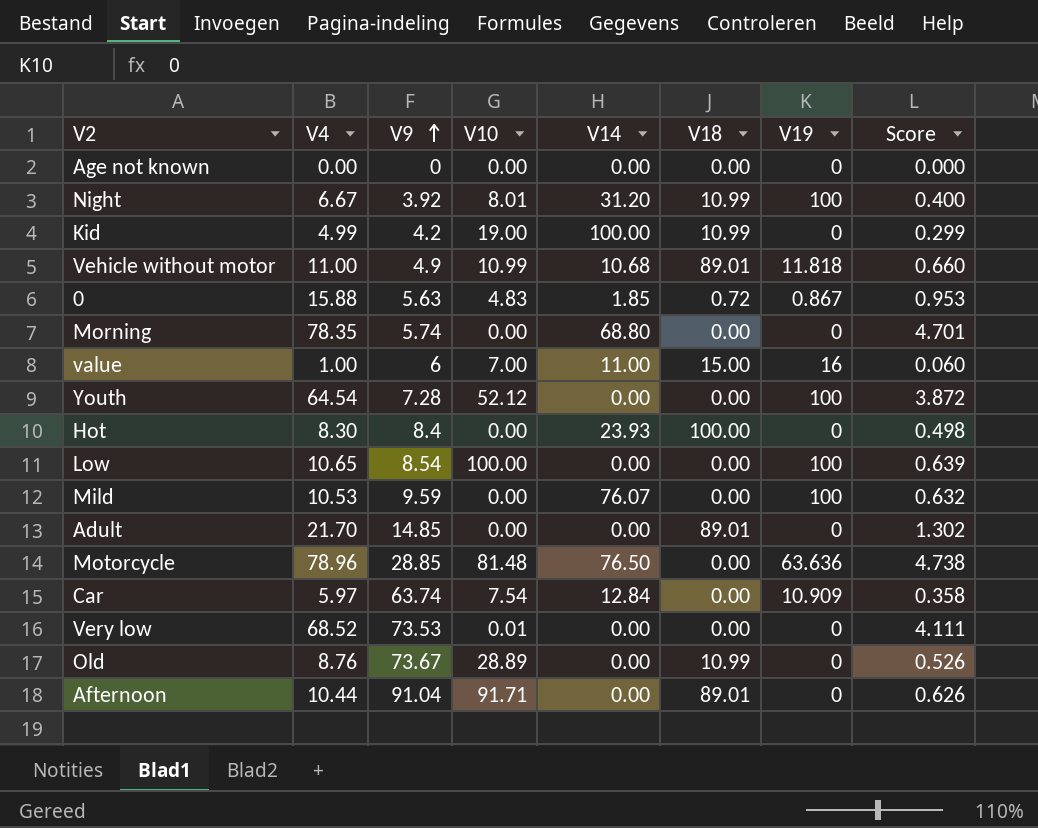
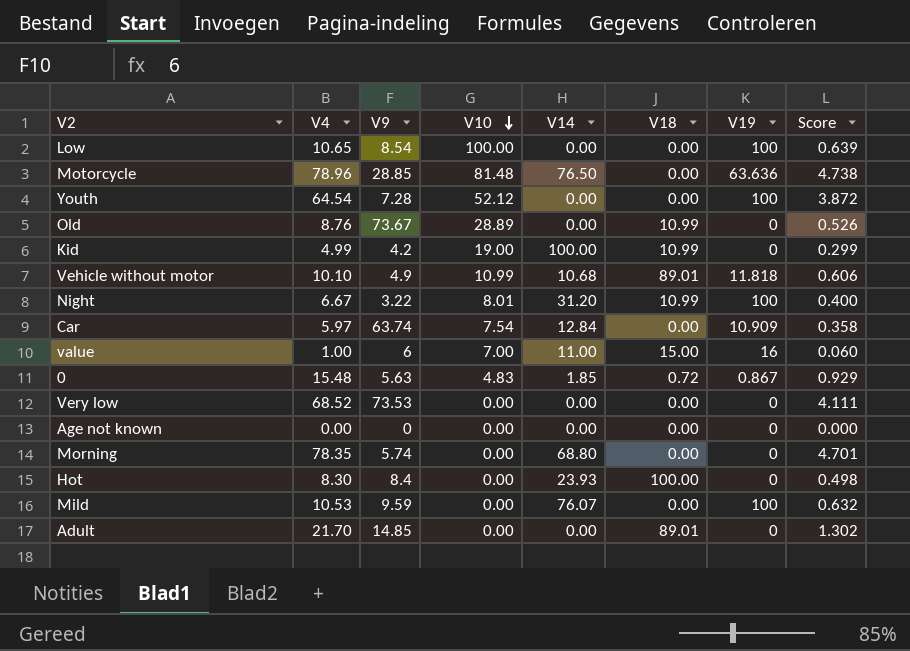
row order: V9 ascending -> V10 descending
row Afternoon: 10.44 | 91.04 | 91.71 | 0.00 | 89.01 | 0 | 0.626 -> none
Vehicle without motor | V4: 11.00 -> 10.10
Vehicle without motor | Score: 0.660 -> 0.606
Night | V9: 3.92 -> 3.22
0 | V4: 15.88 -> 15.48
0 | Score: 0.953 -> 0.929
Very low | V10: 0.01 -> 0.00

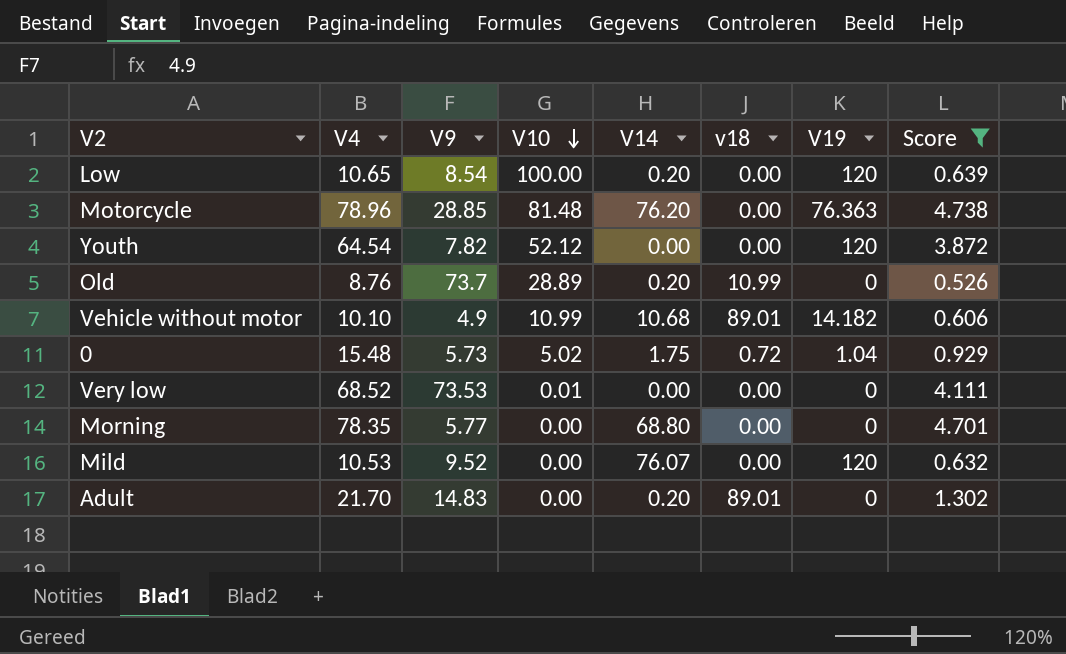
filter: none -> Score >= 0.526
column name: V18 -> v18
Low | V14: 0.00 -> 0.20
Low | V19: 100 -> 120
Motorcycle | V14: 76.50 -> 76.20
Motorcycle | V19: 63.636 -> 76.363
Youth | V9: 7.28 -> 7.82
Youth | V19: 100 -> 120
Old | V9: 73.67 -> 73.7
Old | V14: 0.00 -> 0.20
Vehicle without motor | V19: 11.818 -> 14.182
0 | V9: 5.63 -> 5.73
0 | V10: 4.83 -> 5.02
0 | V14: 1.85 -> 1.75
0 | V19: 0.867 -> 1.04
Very low | V10: 0.00 -> 0.01
Morning | V9: 5.74 -> 5.77
Mild | V9: 9.59 -> 9.52
Mild | V19: 100 -> 120
Adult | V9: 14.85 -> 14.83
Adult | V14: 0.00 -> 0.20

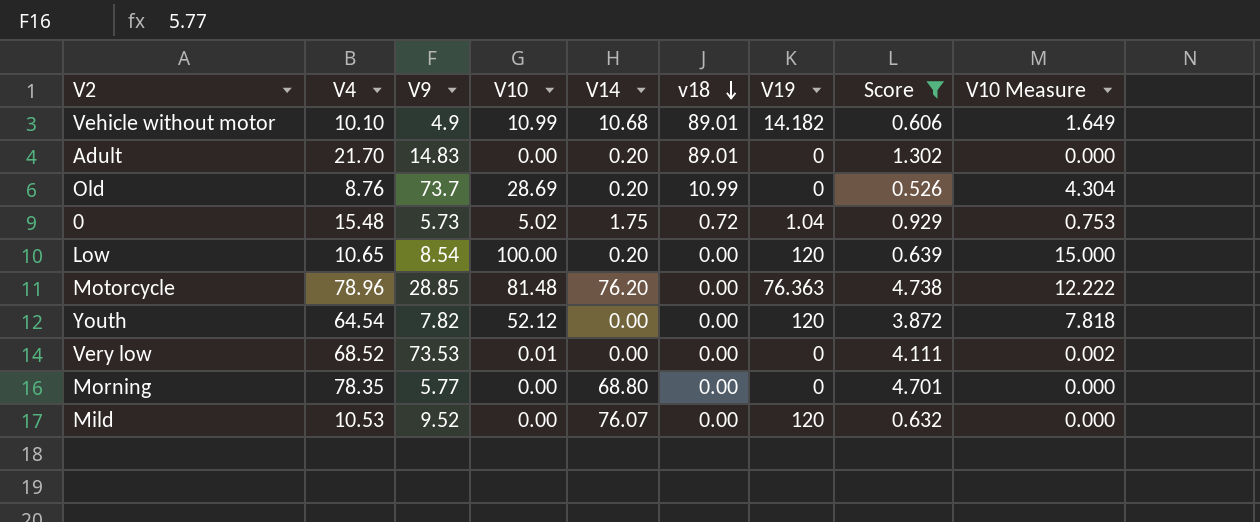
row order: V10 descending -> v18 descending
column V10 Measure | formula: none -> [V10] * 0.15
Old | V10: 28.89 -> 28.69

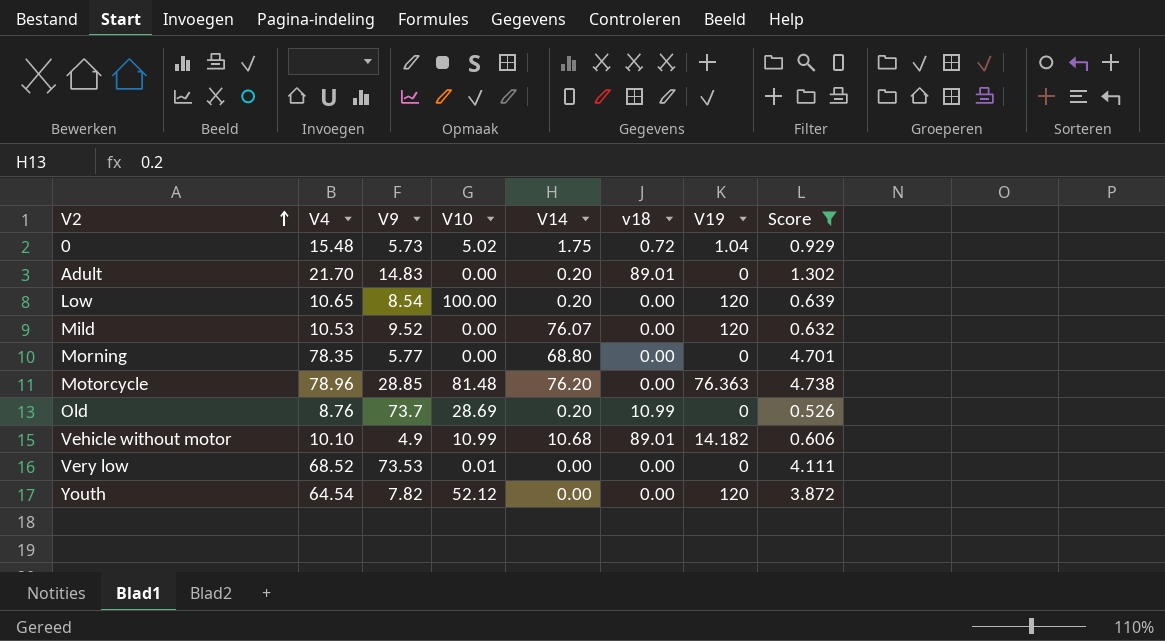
row order: v18 descending -> V2 ascending
column V10 Measure | formula: [V10] * 0.15 -> none

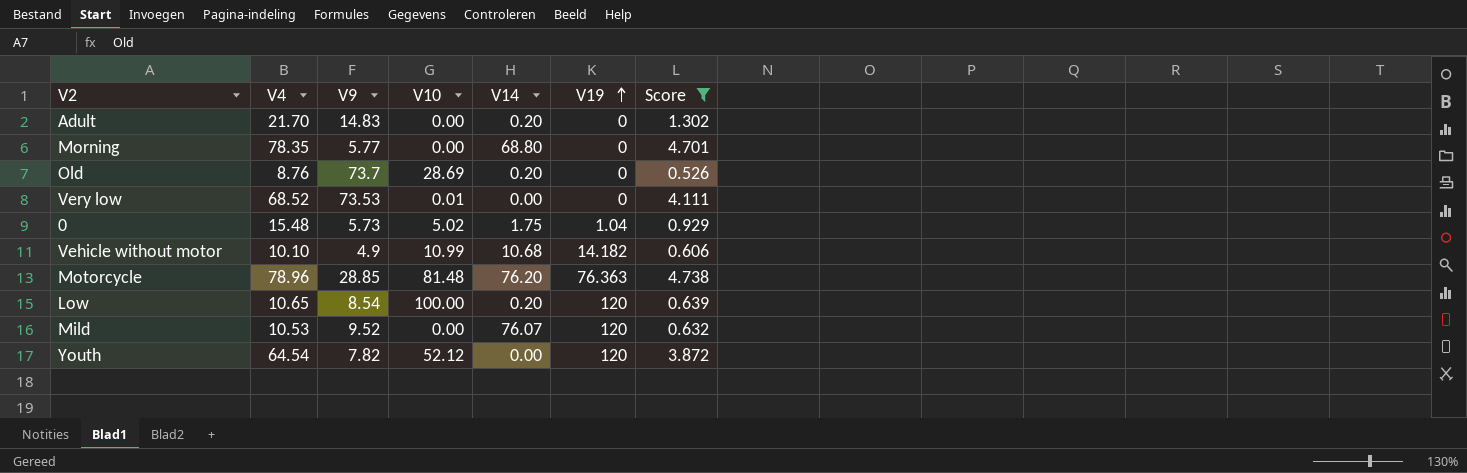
row order: V2 ascending -> V19 ascending
column v18 | position: 6 -> none

